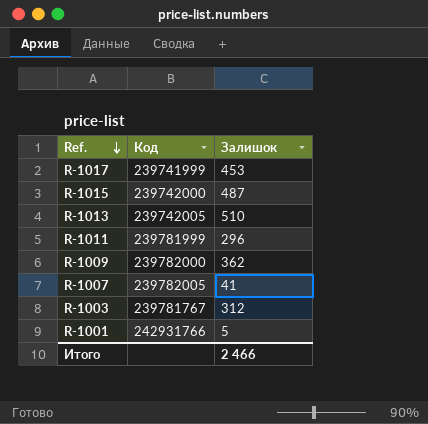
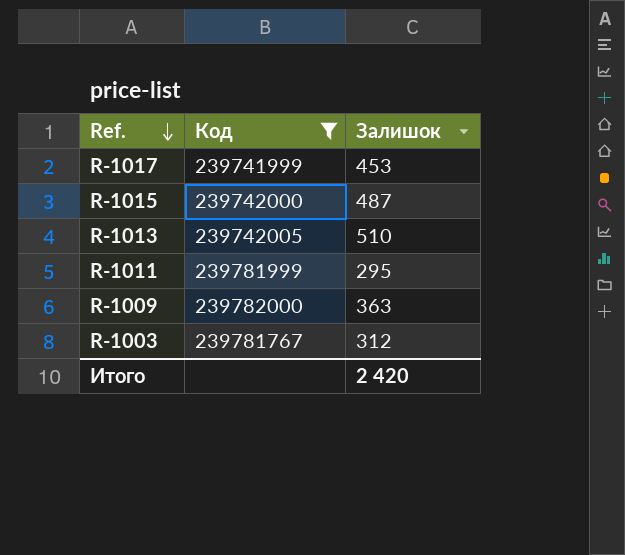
filter: none -> Код <= 239782000
R-1011 | Залишок: 296 -> 295
R-1009 | Залишок: 362 -> 363
Итого | Залишок: 2 466 -> 2 420

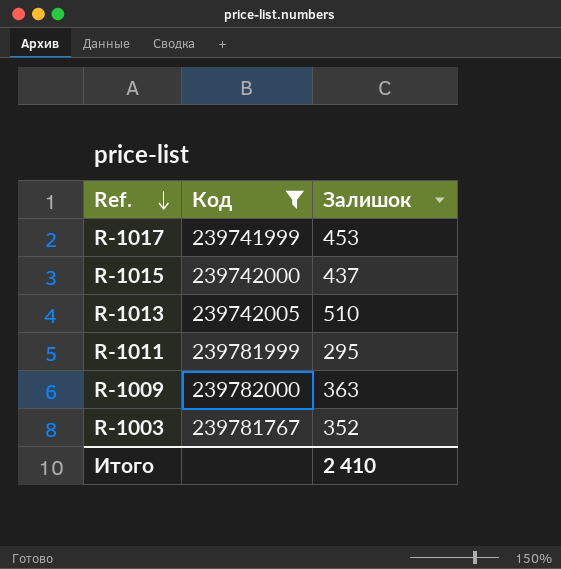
R-1015 | Залишок: 487 -> 437
R-1003 | Залишок: 312 -> 352
Итого | Залишок: 2 420 -> 2 410

